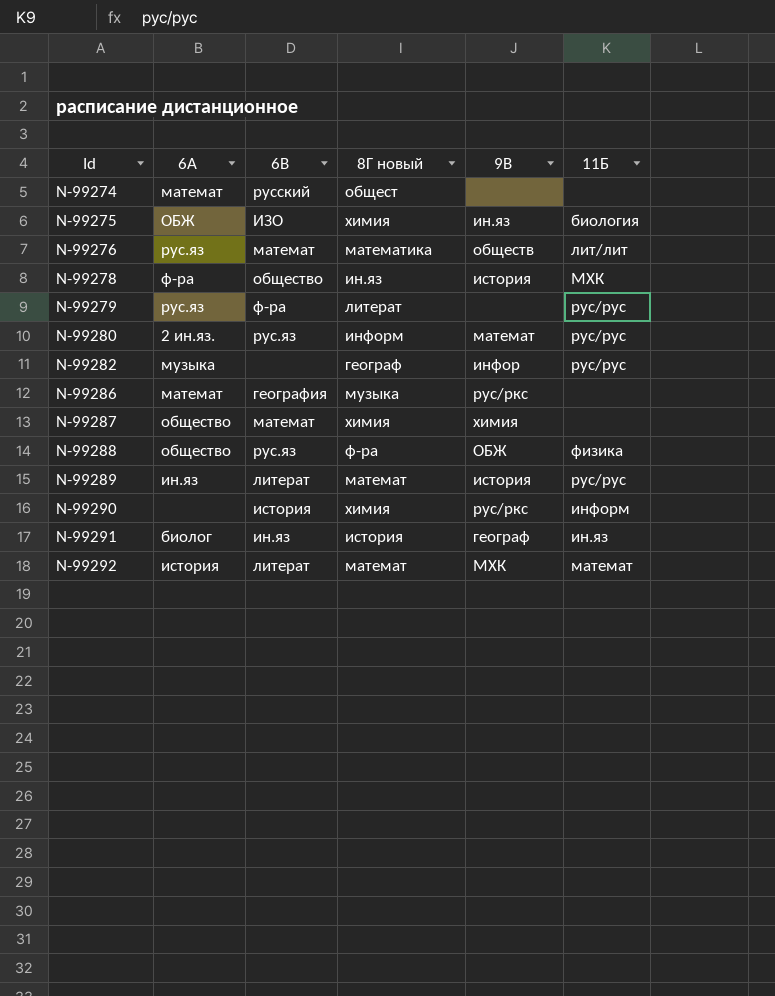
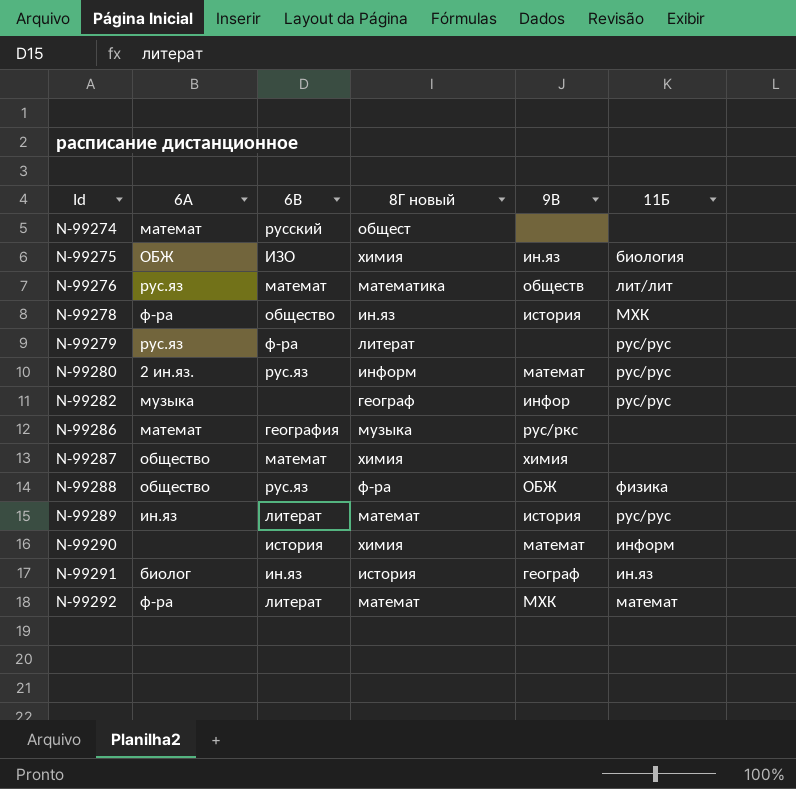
N-99290 | 9В: рус/ркс -> математ
N-99292 | 6А: история -> ф-ра

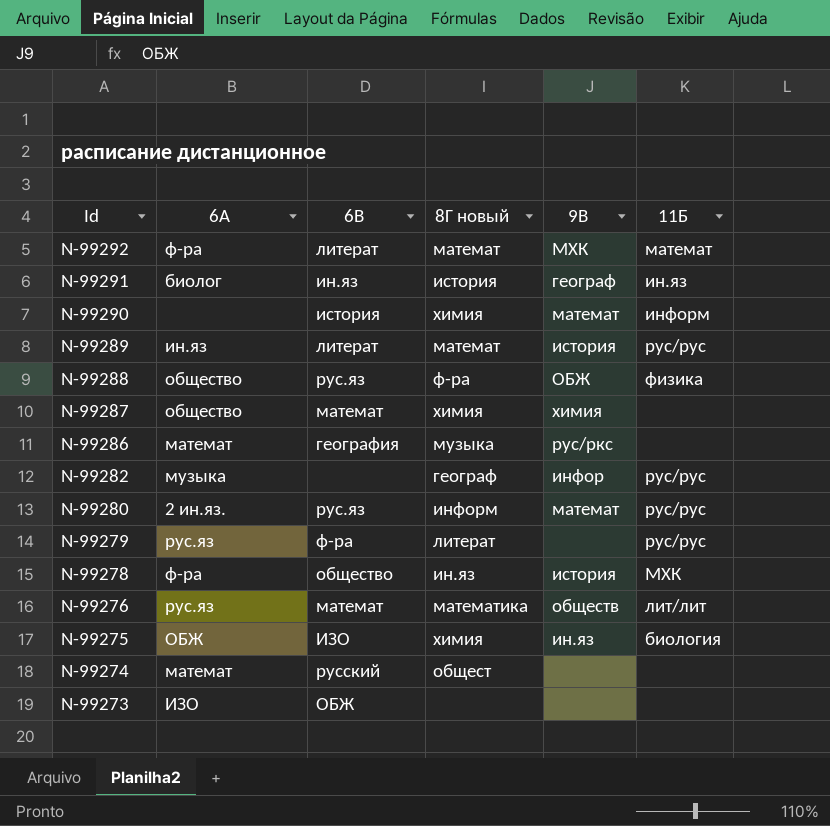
row order: Id ascending -> Id descending
row N-99273: none -> ИЗО | ОБЖ | none | none | none

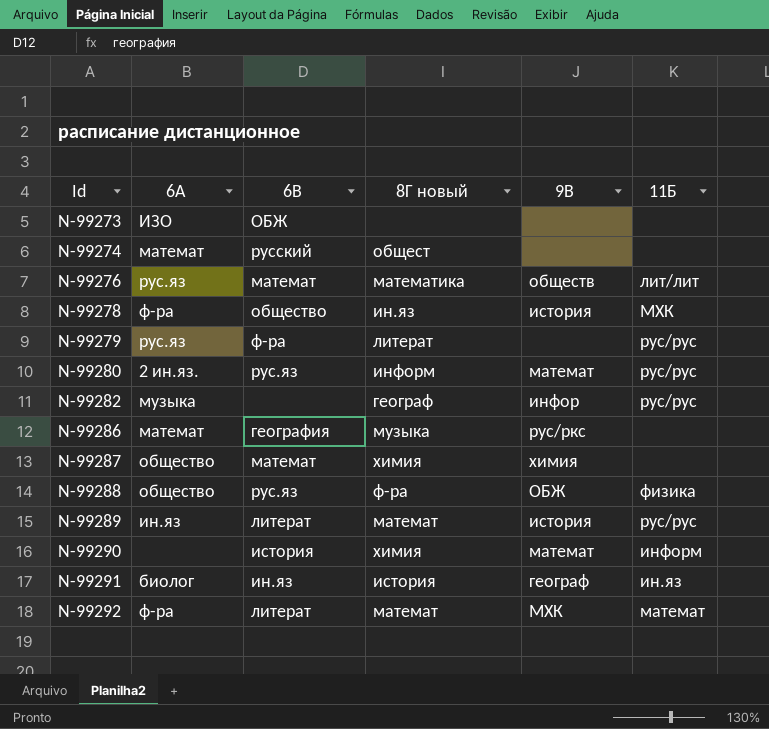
row order: Id descending -> Id ascending
row N-99275: ОБЖ | ИЗО | химия | ин.яз | биология -> none

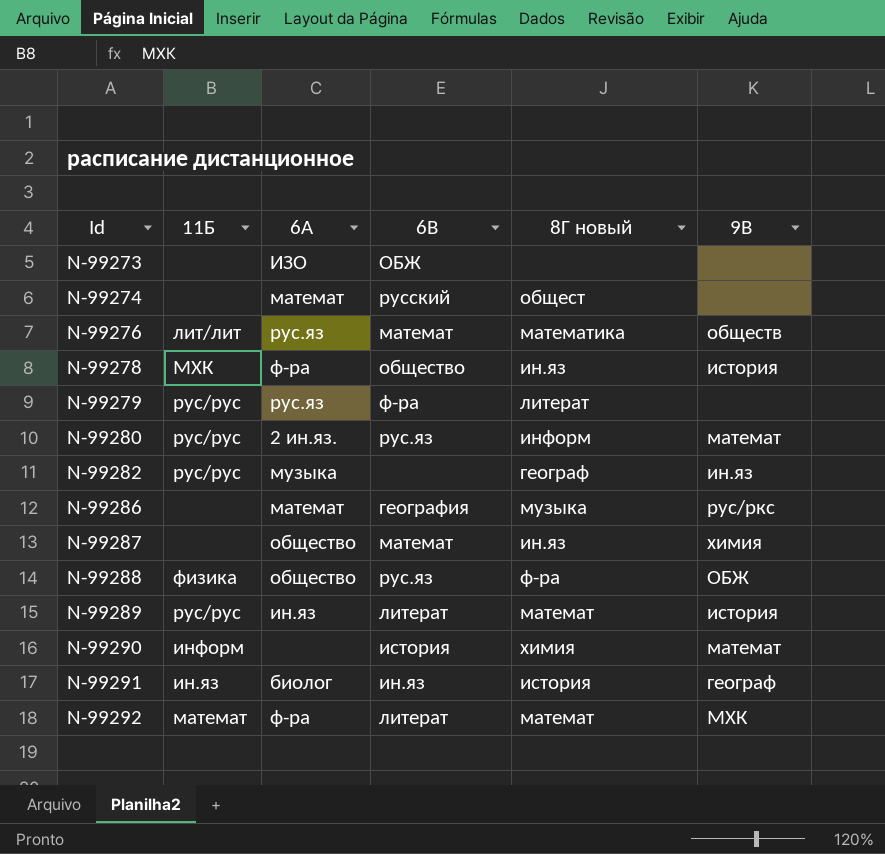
column 11Б | position: 6 -> 2
N-99282 | 9В: инфор -> ин.яз
N-99287 | 8Г новый: химия -> ин.яз

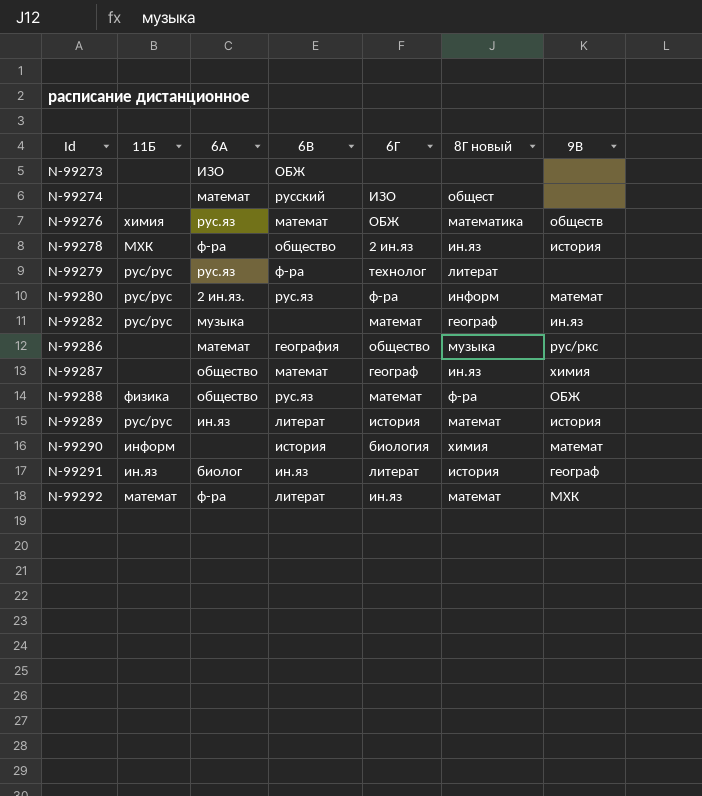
column 6Г | position: none -> 5
N-99276 | 11Б: лит/лит -> химия

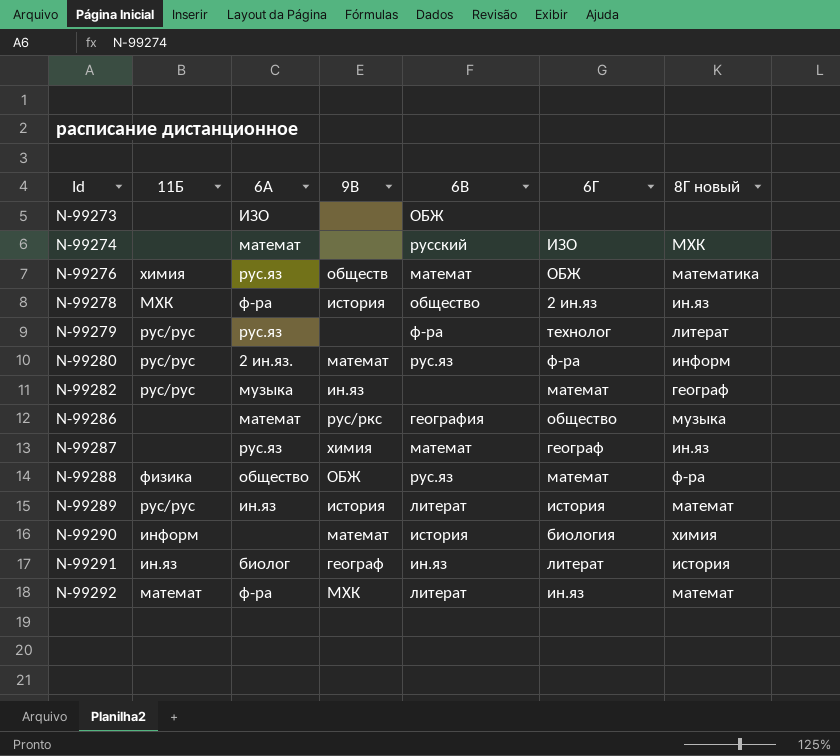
column 9В | position: 7 -> 4
N-99274 | 8Г новый: общест -> МХК
N-99287 | 6А: общество -> рус.яз

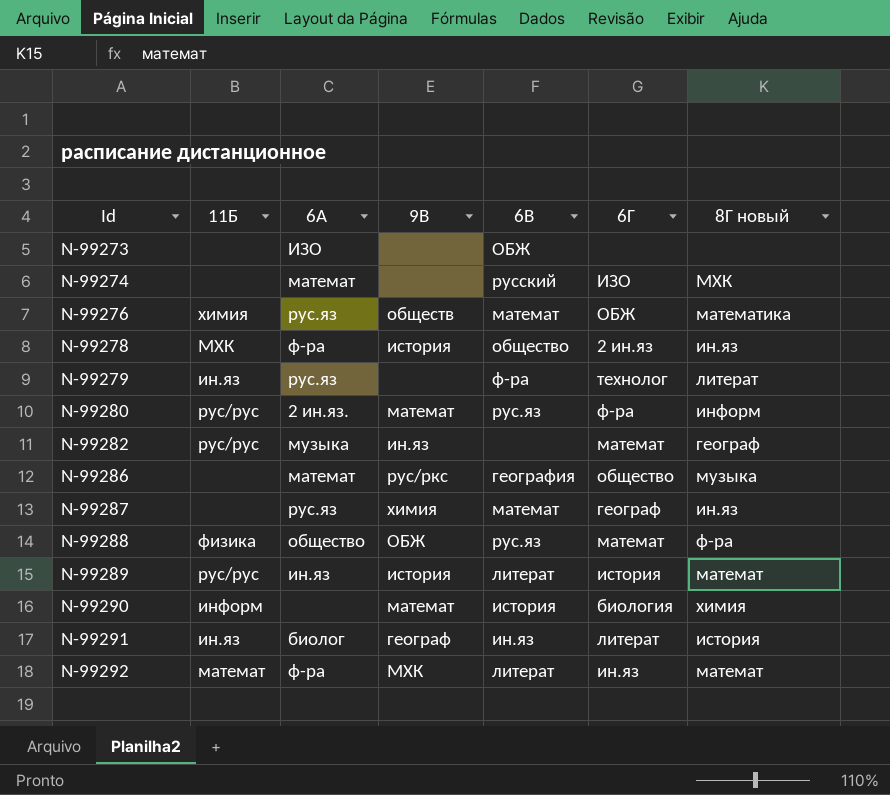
N-99279 | 11Б: рус/рус -> ин.яз

